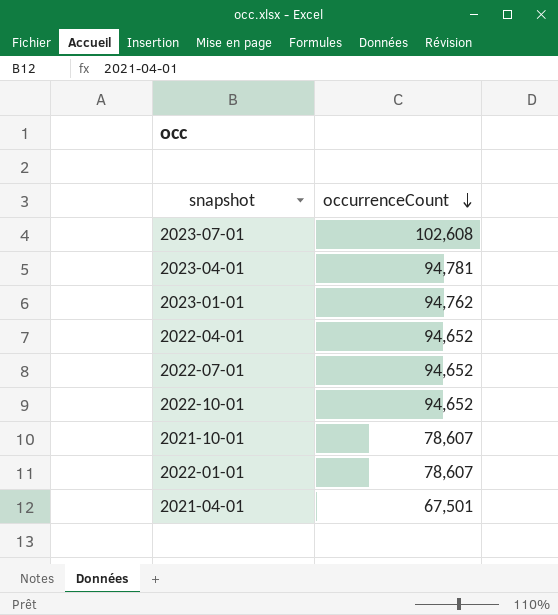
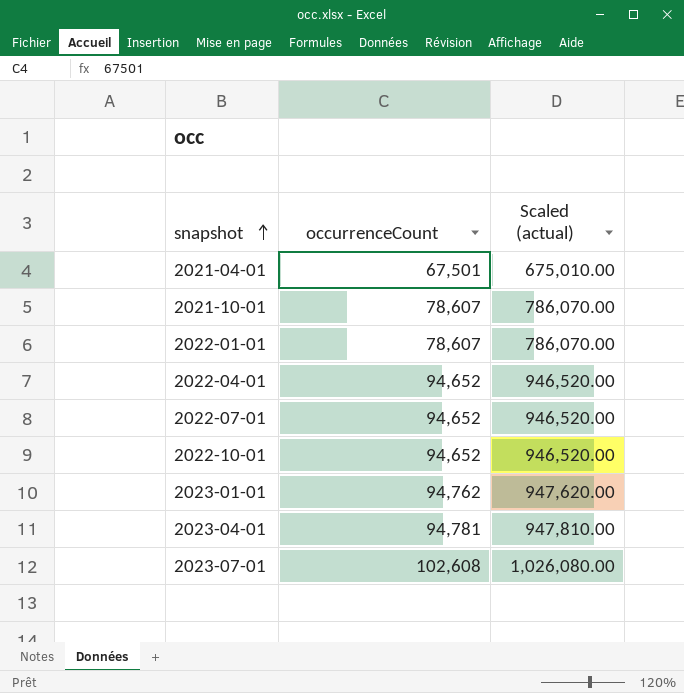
row order: occurrenceCount descending -> snapshot ascending
column Scaled (actual) | formula: none -> [occurrenceCount] * 10

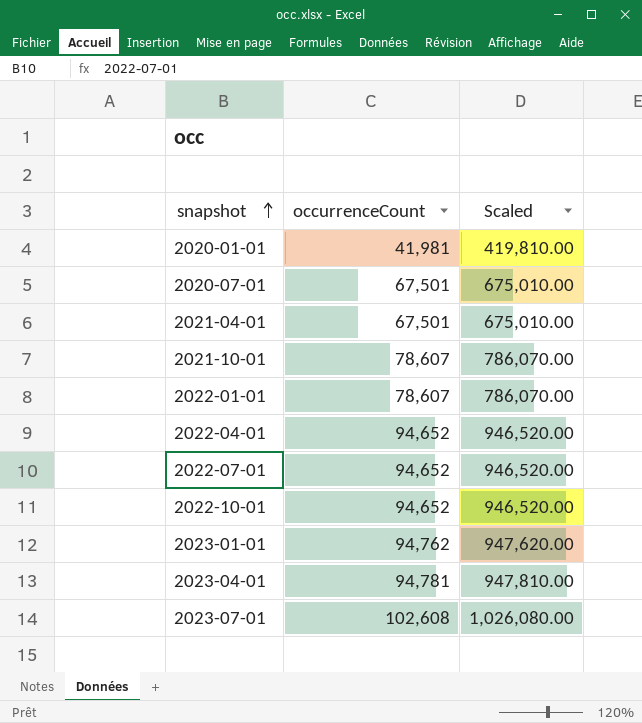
column name: Scaled (actual) -> Scaled
row 2020-01-01: none -> 41,981 | 419,810.00
row 2020-07-01: none -> 67,501 | 675,010.00

